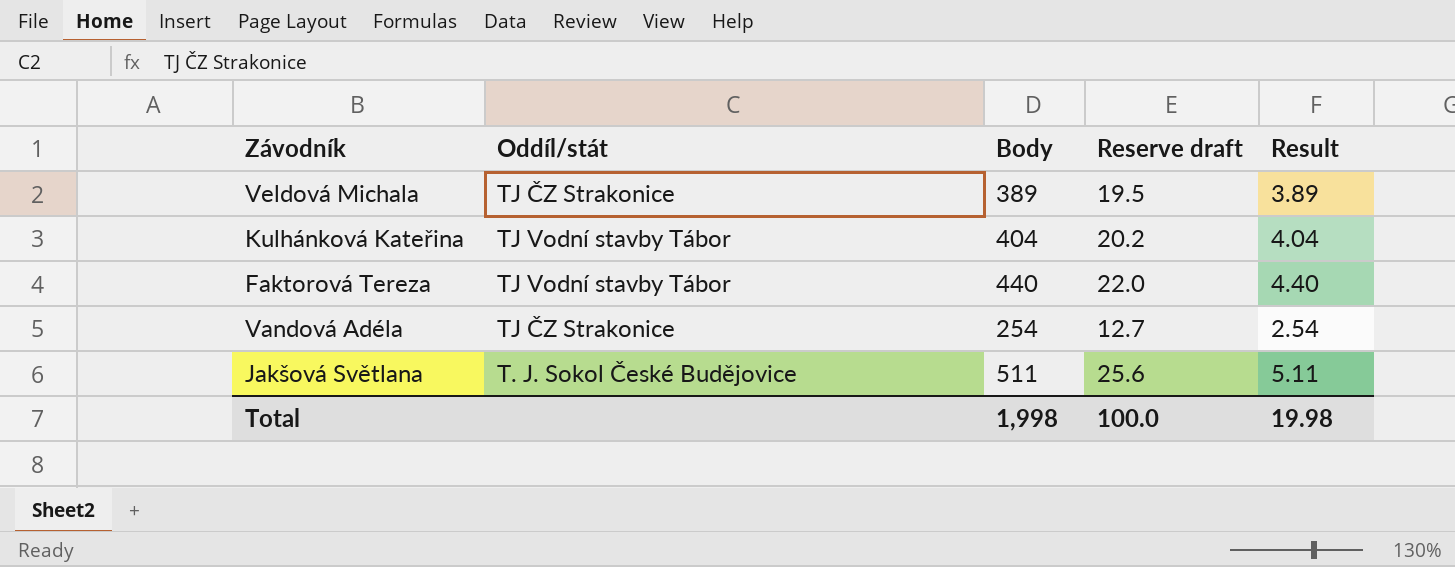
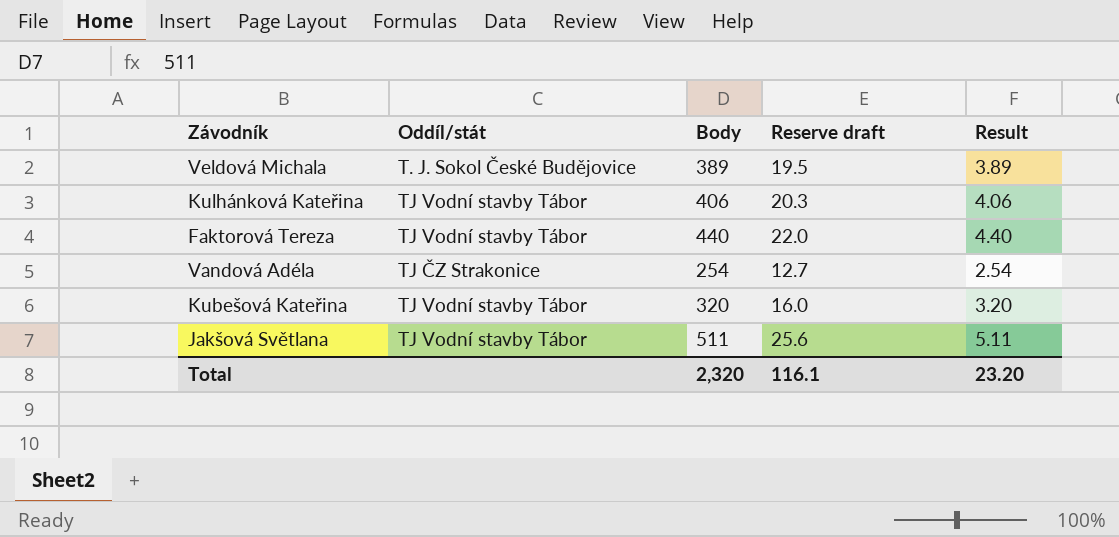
Veldová Michala | Oddíl/stát: TJ ČZ Strakonice -> T. J. Sokol České Budějovice
Kulhánková Kateřina | Body: 404 -> 406
Kulhánková Kateřina | Reserve draft: 20.2 -> 20.3
Kulhánková Kateřina | Result: 4.04 -> 4.06
row Kubešová Kateřina: none -> TJ Vodní stavby Tábor | 320 | 16.0 | 3.20
Jakšová Světlana | Oddíl/stát: T. J. Sokol České Budějovice -> TJ Vodní stavby Tábor
Total | Body: 1,998 -> 2,320
Total | Reserve draft: 100.0 -> 116.1
Total | Result: 19.98 -> 23.20

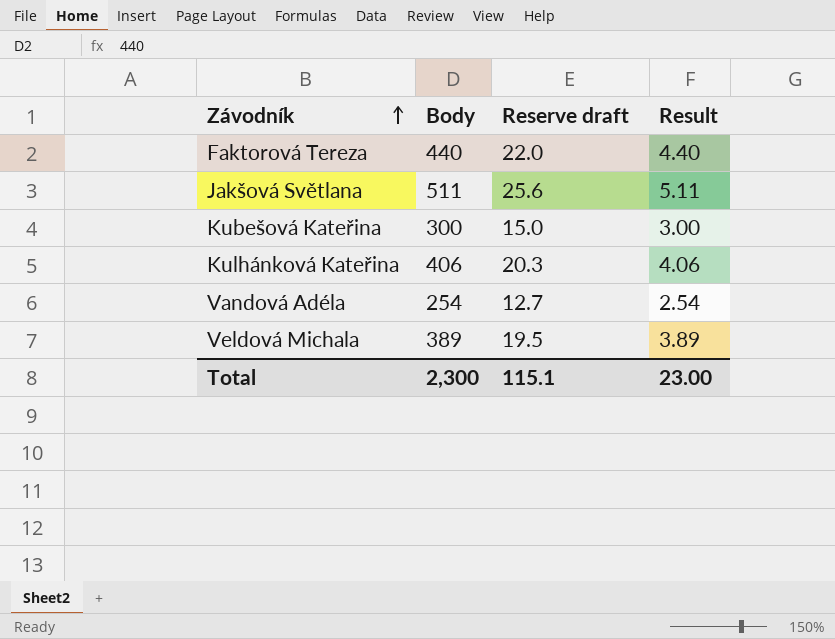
row order: none -> Závodník ascending
column Oddíl/stát | position: 2 -> none
Kubešová Kateřina | Body: 320 -> 300
Kubešová Kateřina | Reserve draft: 16.0 -> 15.0
Kubešová Kateřina | Result: 3.20 -> 3.00
Total | Body: 2,320 -> 2,300
Total | Reserve draft: 116.1 -> 115.1
Total | Result: 23.20 -> 23.00

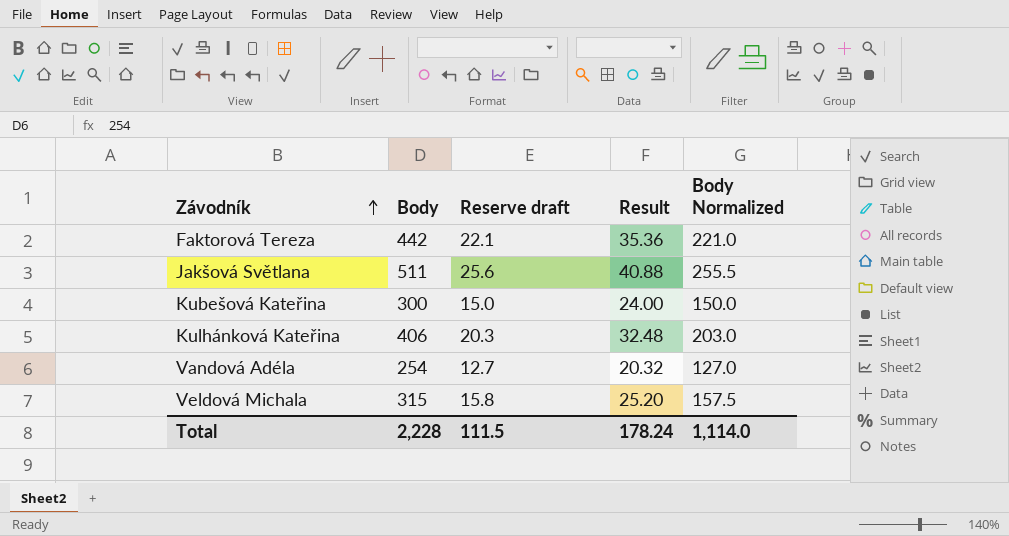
column Result | formula: [Body] * 0.01 -> [Body] * 0.08
column Body Normalized | formula: none -> [Body] * 0.5
Faktorová Tereza | Body: 440 -> 442
Faktorová Tereza | Reserve draft: 22.0 -> 22.1
Veldová Michala | Body: 389 -> 315
Veldová Michala | Reserve draft: 19.5 -> 15.8
Total | Body: 2,300 -> 2,228
Total | Reserve draft: 115.1 -> 111.5
Total | Result: 23.00 -> 178.24

